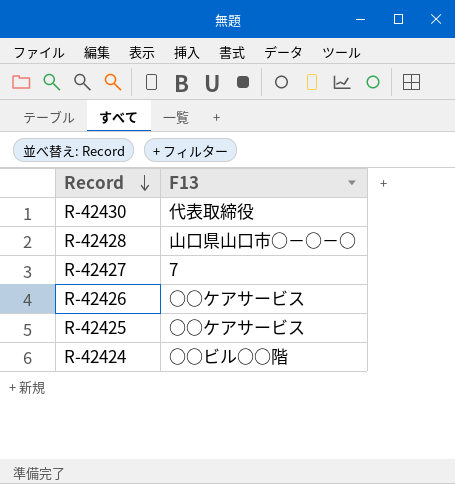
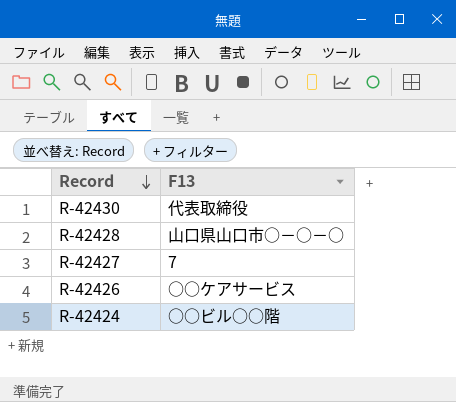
row R-42425: ○○ケアサービス -> none

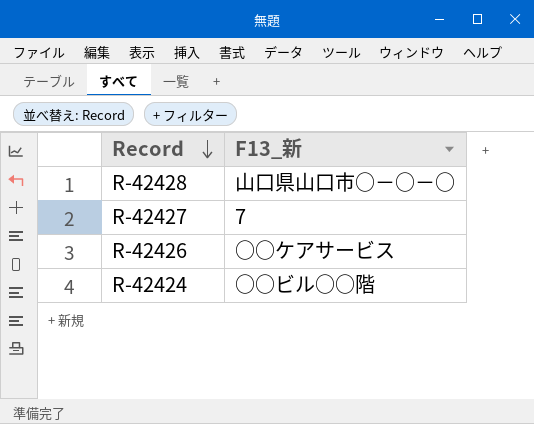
column name: F13 -> F13_新
row R-42430: 代表取締役 -> none

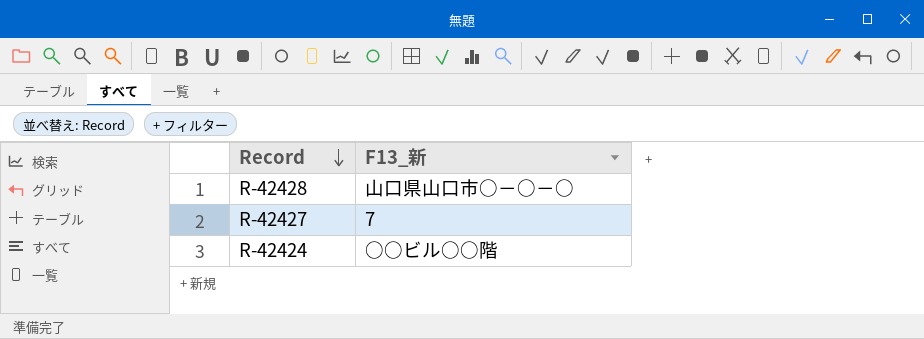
row R-42426: ○○ケアサービス -> none

